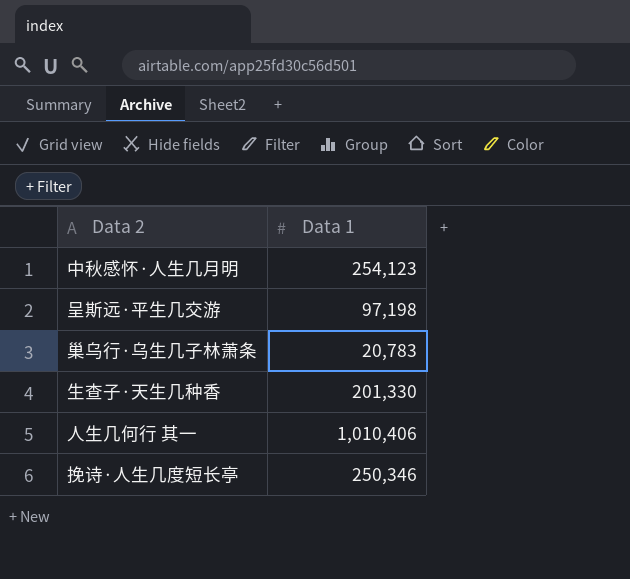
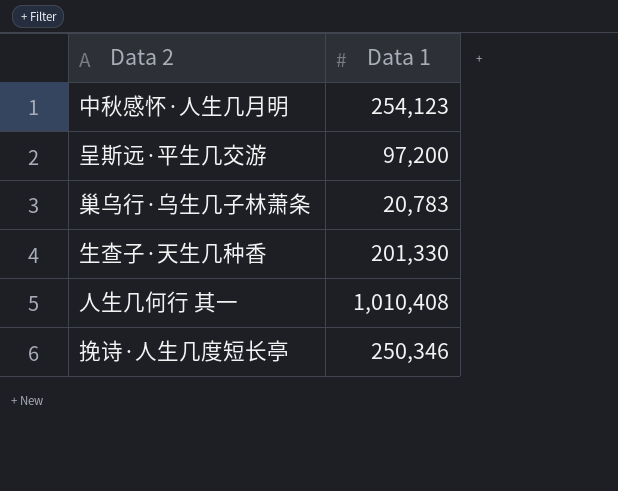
呈斯远·平生几交游 | Data 1: 97,198 -> 97,200
人生几何行 其一 | Data 1: 1,010,406 -> 1,010,408

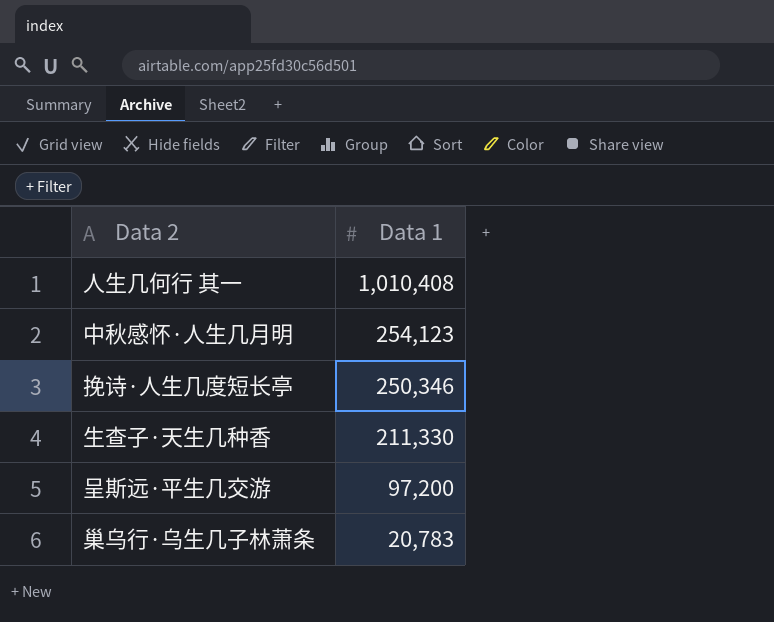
row order: none -> Data 1 descending
生查子·天生几种香 | Data 1: 201,330 -> 211,330

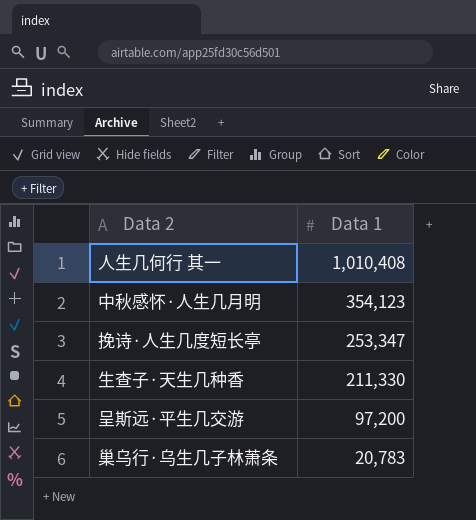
中秋感怀·人生几月明 | Data 1: 254,123 -> 354,123
挽诗·人生几度短长亭 | Data 1: 250,346 -> 253,347

